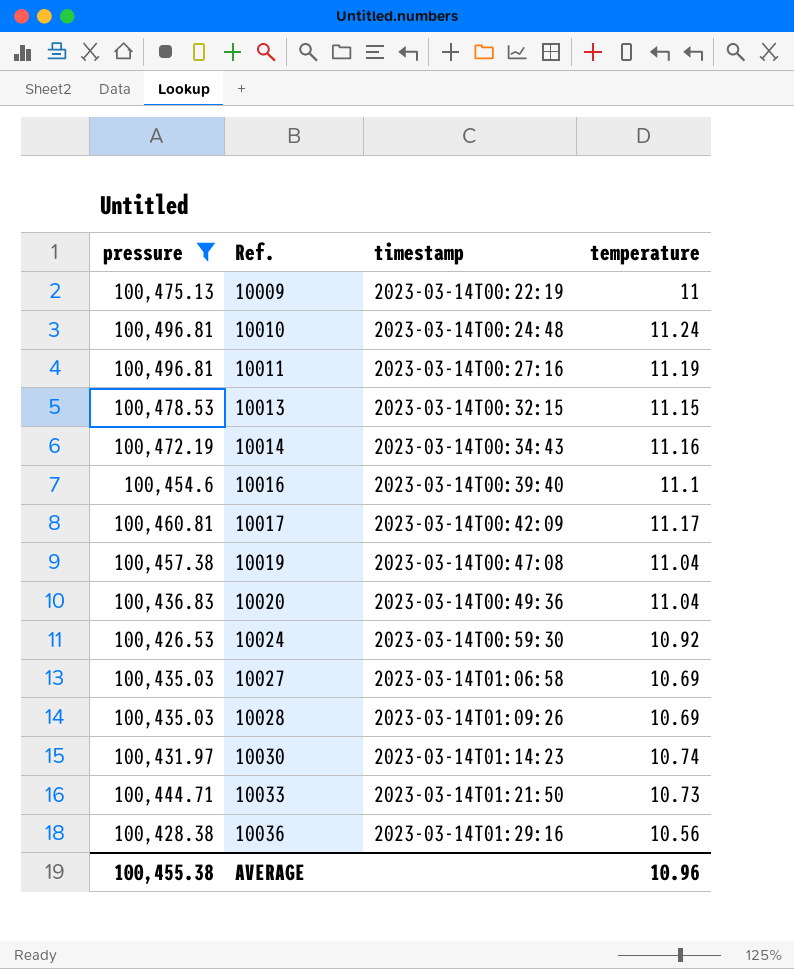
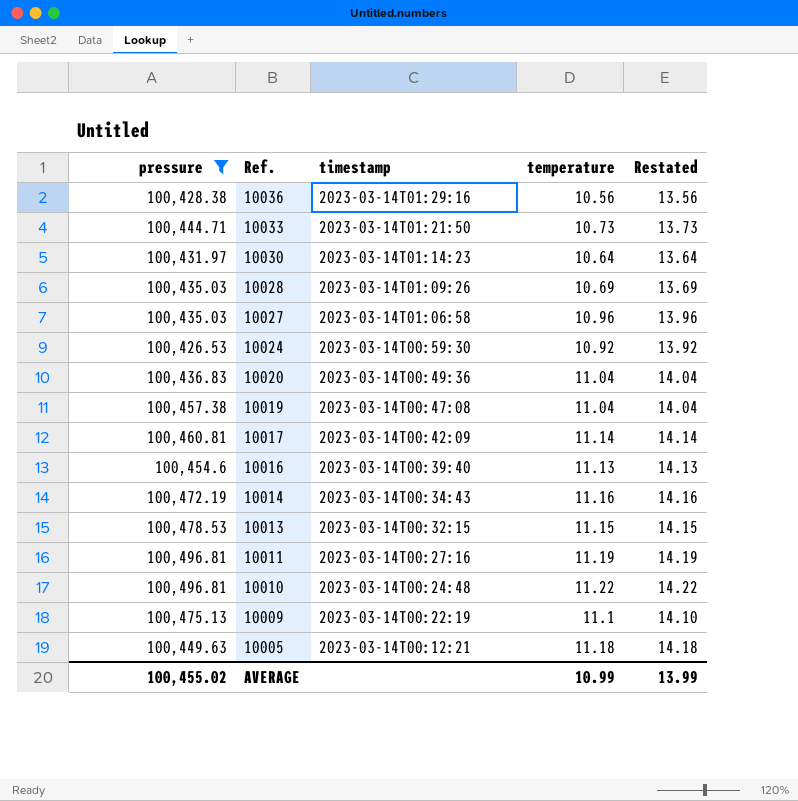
row order: Ref. ascending -> Ref. descending
column Restated | formula: none -> [temperature] + 3
10030 | temperature: 10.74 -> 10.64
10027 | temperature: 10.69 -> 10.96
10017 | temperature: 11.17 -> 11.14
10016 | temperature: 11.1 -> 11.13
10010 | temperature: 11.24 -> 11.22
10009 | temperature: 11 -> 11.1
row 10005: none -> 100,449.63 | 2023-03-14T00:12:21 | 11.18 | 14.18
AVERAGE | pressure: 100,455.38 -> 100,455.02
AVERAGE | temperature: 10.96 -> 10.99

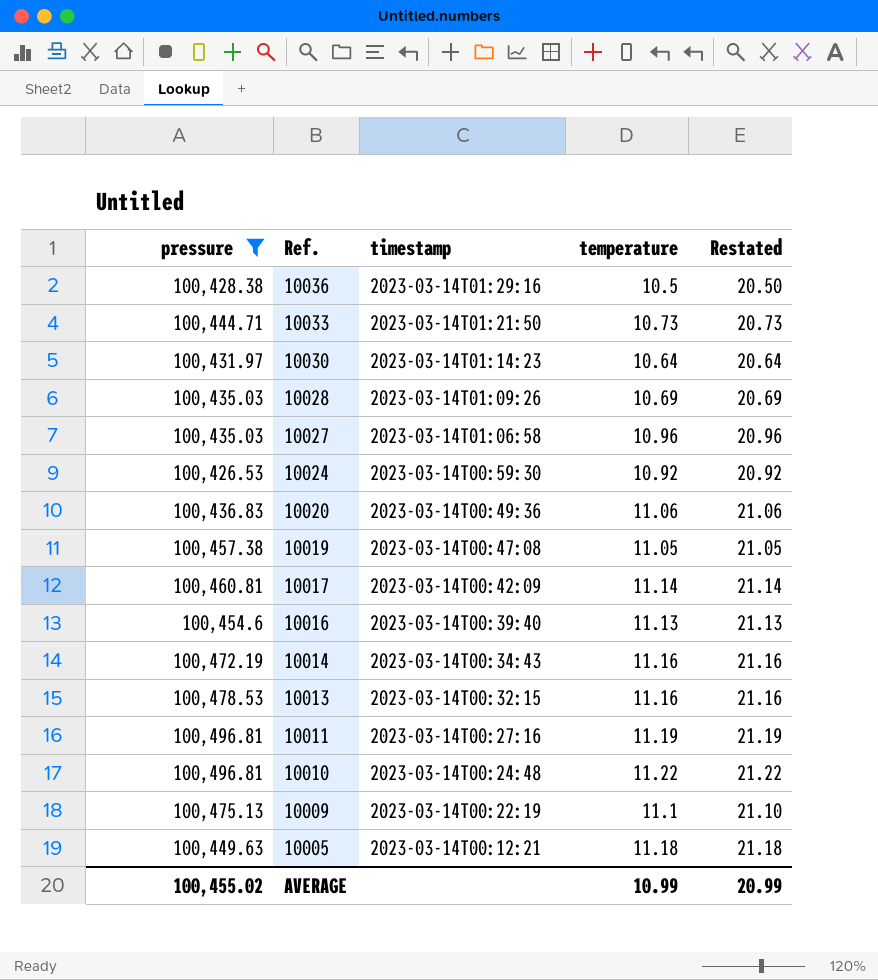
column Restated | formula: [temperature] + 3 -> [temperature] + 10
10036 | temperature: 10.56 -> 10.5
10020 | temperature: 11.04 -> 11.06
10019 | temperature: 11.04 -> 11.05
10013 | temperature: 11.15 -> 11.16
AVERAGE | Restated: 13.99 -> 20.99

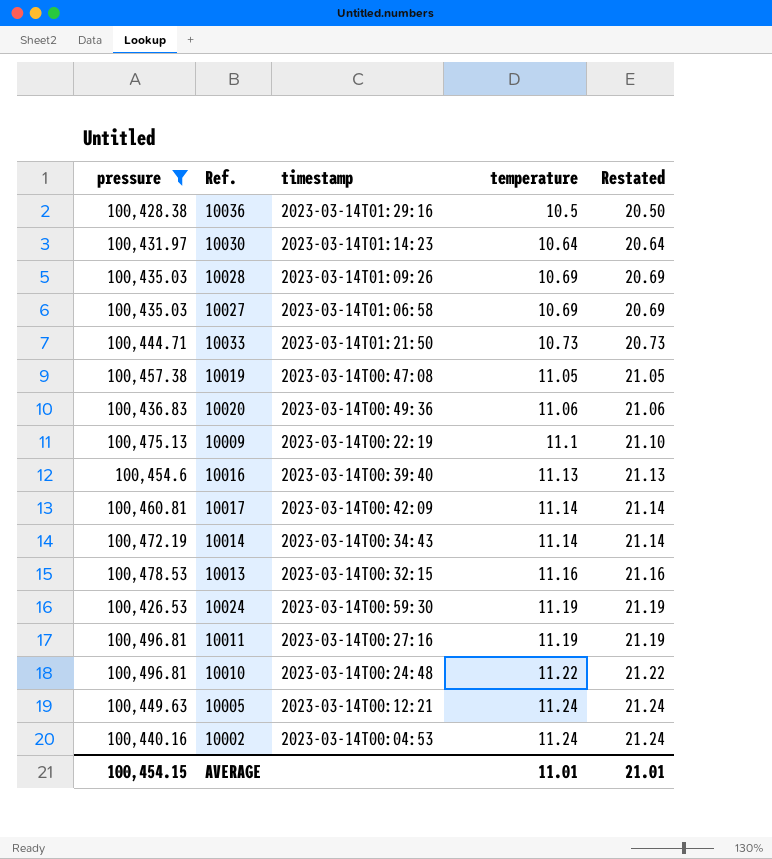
row order: Ref. descending -> temperature ascending
10027 | temperature: 10.96 -> 10.69
10027 | Restated: 20.96 -> 20.69
10014 | temperature: 11.16 -> 11.14
10014 | Restated: 21.16 -> 21.14
10024 | temperature: 10.92 -> 11.19
10024 | Restated: 20.92 -> 21.19
10005 | temperature: 11.18 -> 11.24
10005 | Restated: 21.18 -> 21.24
row 10002: none -> 100,440.16 | 2023-03-14T00:04:53 | 11.24 | 21.24
AVERAGE | pressure: 100,455.02 -> 100,454.15
AVERAGE | temperature: 10.99 -> 11.01
AVERAGE | Restated: 20.99 -> 21.01

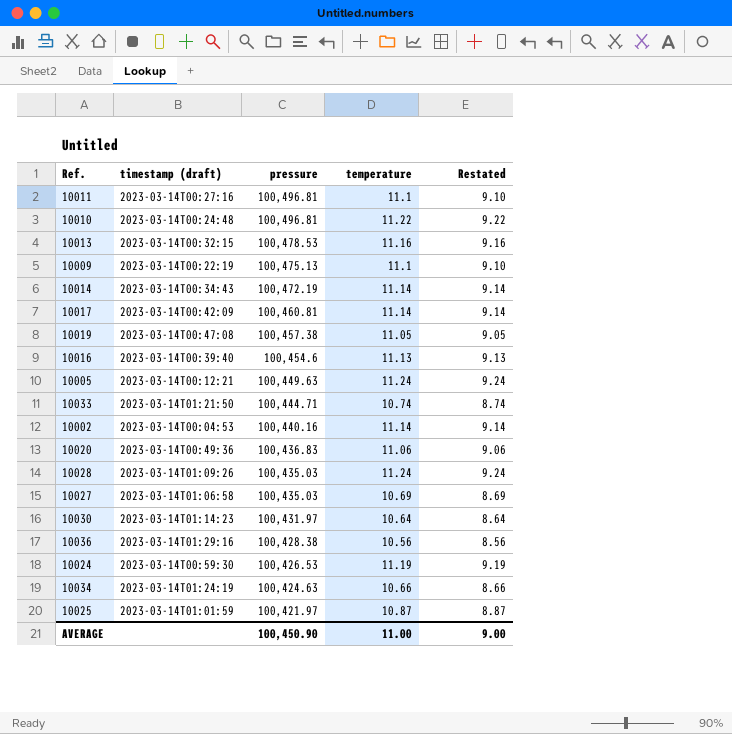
filter: pressure >= 100,426.53 -> none
row order: temperature ascending -> pressure descending
column name: timestamp -> timestamp (draft)
column pressure | position: 1 -> 3
column Restated | formula: [temperature] + 10 -> [temperature] - 2
10011 | temperature: 11.19 -> 11.1
10033 | temperature: 10.73 -> 10.74
10002 | temperature: 11.24 -> 11.14
10028 | temperature: 10.69 -> 11.24
10036 | temperature: 10.5 -> 10.56
AVERAGE | pressure: 100,454.15 -> 100,450.90
AVERAGE | temperature: 11.01 -> 11.00
AVERAGE | Restated: 21.01 -> 9.00

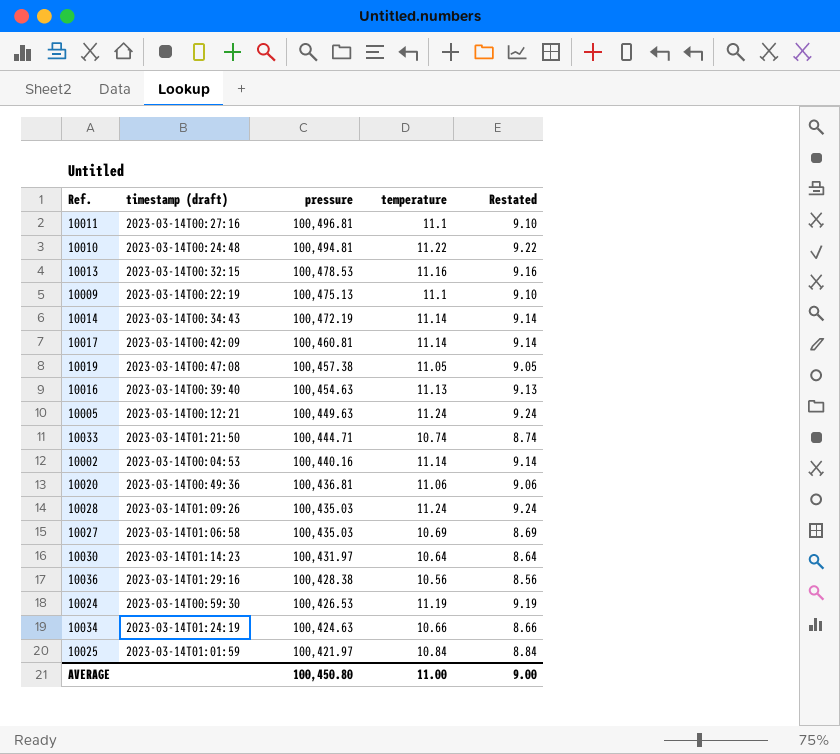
10010 | pressure: 100,496.81 -> 100,494.81
10016 | pressure: 100,454.6 -> 100,454.63
10020 | pressure: 100,436.83 -> 100,436.81
10025 | temperature: 10.87 -> 10.84
10025 | Restated: 8.87 -> 8.84
AVERAGE | pressure: 100,450.90 -> 100,450.80

